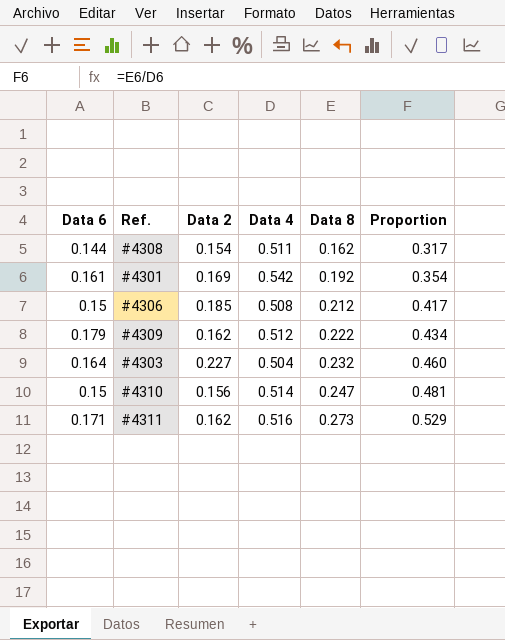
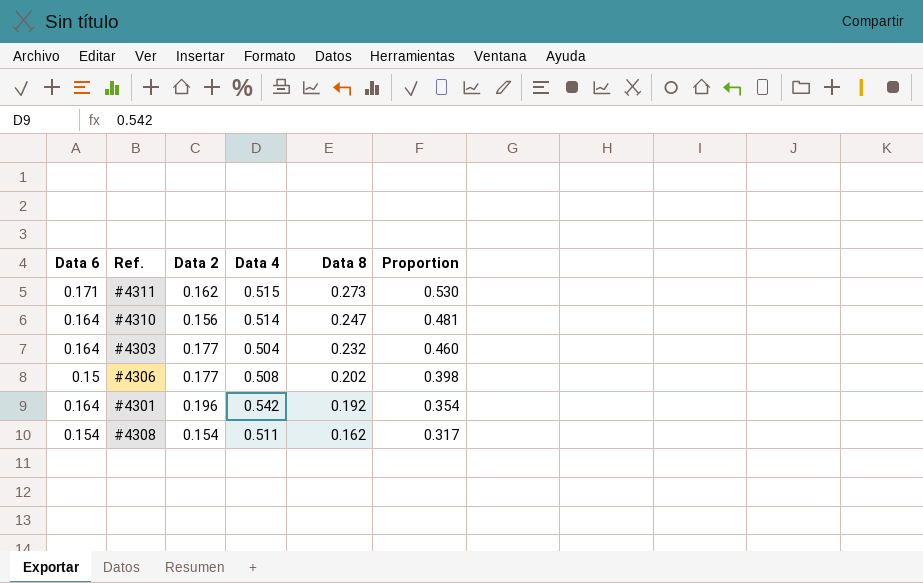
row order: Data 8 ascending -> Data 8 descending
row #4309: 0.179 | 0.162 | 0.512 | 0.222 | 0.434 -> none
#4311 | Data 4: 0.516 -> 0.515
#4311 | Proportion: 0.529 -> 0.530
#4310 | Data 6: 0.15 -> 0.164
#4303 | Data 2: 0.227 -> 0.177
#4306 | Data 2: 0.185 -> 0.177
#4306 | Data 8: 0.212 -> 0.202
#4306 | Proportion: 0.417 -> 0.398
#4301 | Data 6: 0.161 -> 0.164
#4301 | Data 2: 0.169 -> 0.196
#4308 | Data 6: 0.144 -> 0.154

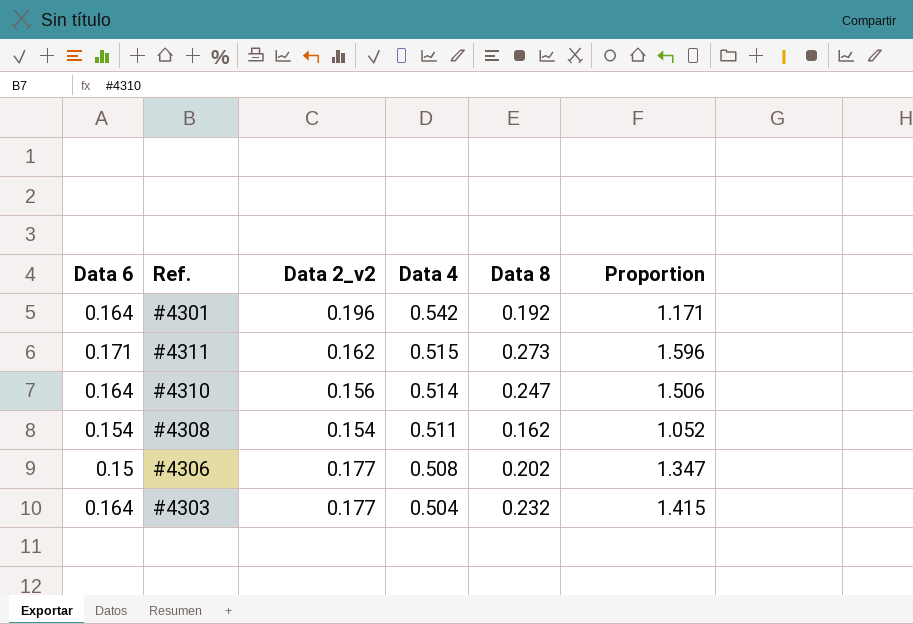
row order: Data 8 descending -> Data 4 descending
column name: Data 2 -> Data 2_v2
column Proportion | formula: [Data 8] / [Data 4] -> [Data 8] / [Data 6]

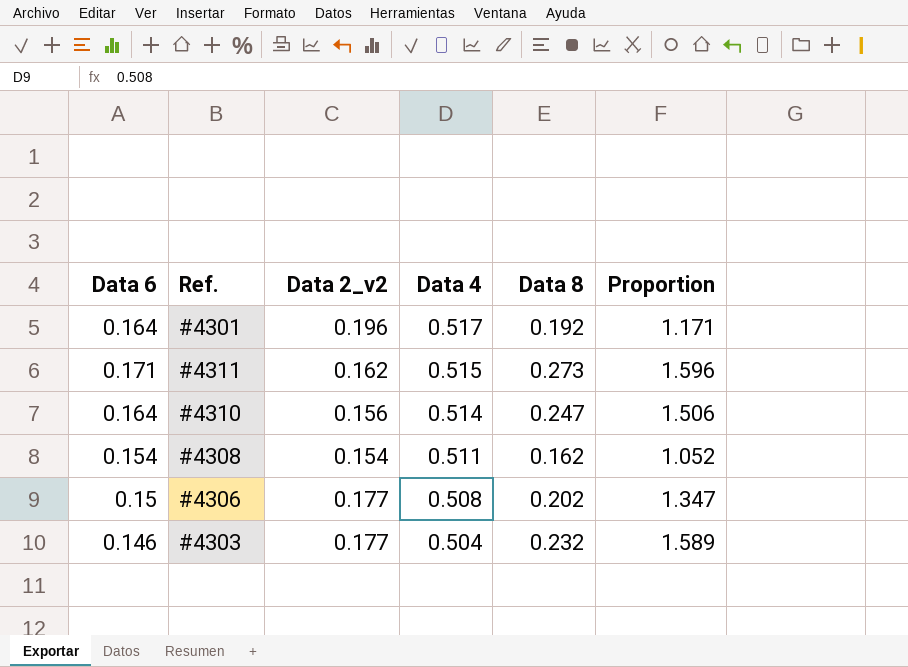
#4301 | Data 4: 0.542 -> 0.517
#4303 | Data 6: 0.164 -> 0.146
#4303 | Proportion: 1.415 -> 1.589

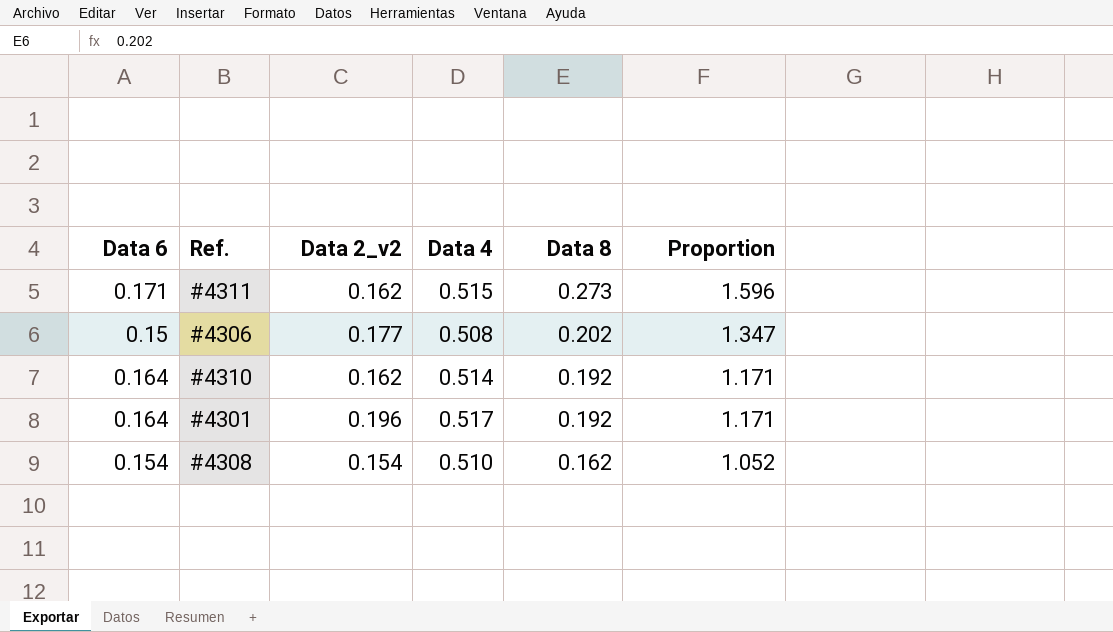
row order: Data 4 descending -> Data 8 descending
row #4303: 0.146 | 0.177 | 0.504 | 0.232 | 1.589 -> none
#4310 | Data 2_v2: 0.156 -> 0.162
#4310 | Data 8: 0.247 -> 0.192
#4310 | Proportion: 1.506 -> 1.171
#4308 | Data 4: 0.511 -> 0.510

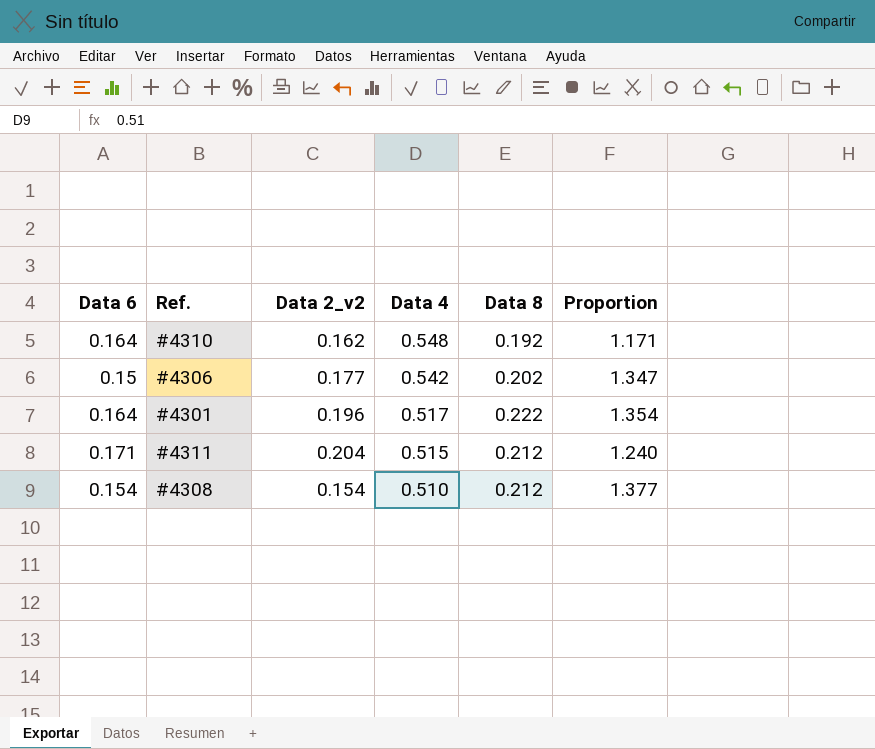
row order: Data 8 descending -> Data 4 descending
#4310 | Data 4: 0.514 -> 0.548
#4306 | Data 4: 0.508 -> 0.542
#4301 | Data 8: 0.192 -> 0.222
#4301 | Proportion: 1.171 -> 1.354
#4311 | Data 2_v2: 0.162 -> 0.204
#4311 | Data 8: 0.273 -> 0.212
#4311 | Proportion: 1.596 -> 1.240
#4308 | Data 8: 0.162 -> 0.212
#4308 | Proportion: 1.052 -> 1.377

